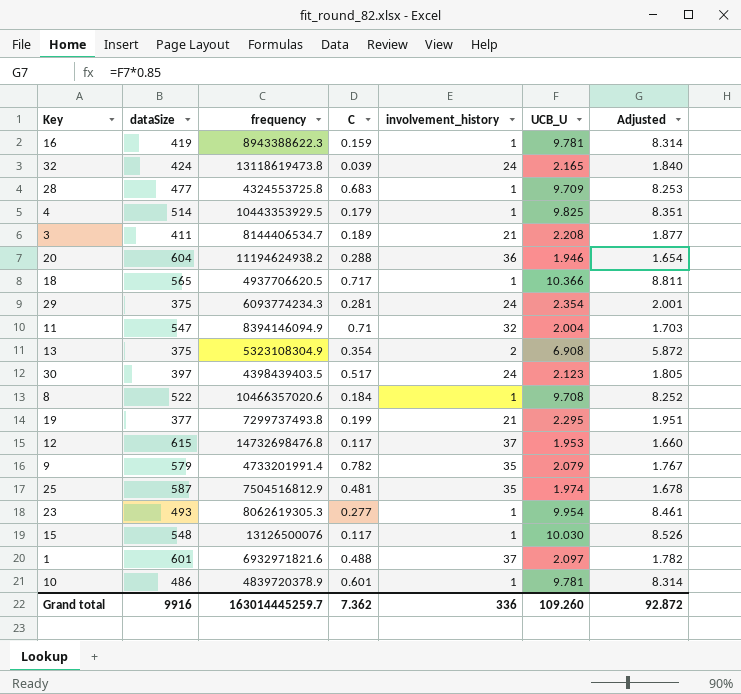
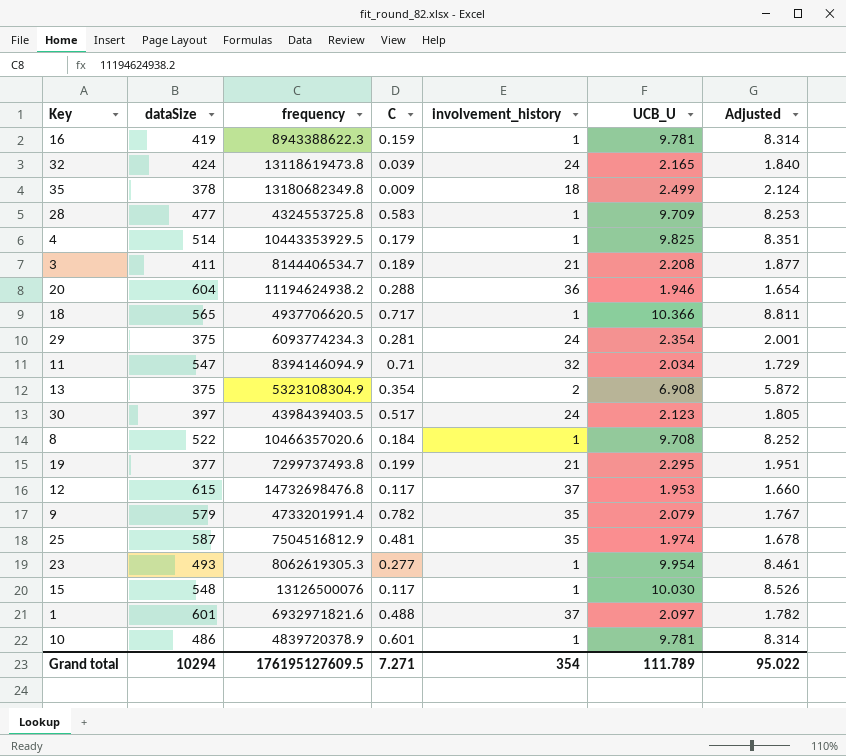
row 35: none -> 378 | 13180682349.8 | 0.009 | 18 | 2.499 | 2.124
28 | C: 0.683 -> 0.583
11 | UCB_U: 2.004 -> 2.034
11 | Adjusted: 1.703 -> 1.729
Grand total | dataSize: 9916 -> 10294
Grand total | frequency: 163014445259.7 -> 176195127609.5
Grand total | C: 7.362 -> 7.271
Grand total | involvement_history: 336 -> 354
Grand total | UCB_U: 109.260 -> 111.789
Grand total | Adjusted: 92.872 -> 95.022

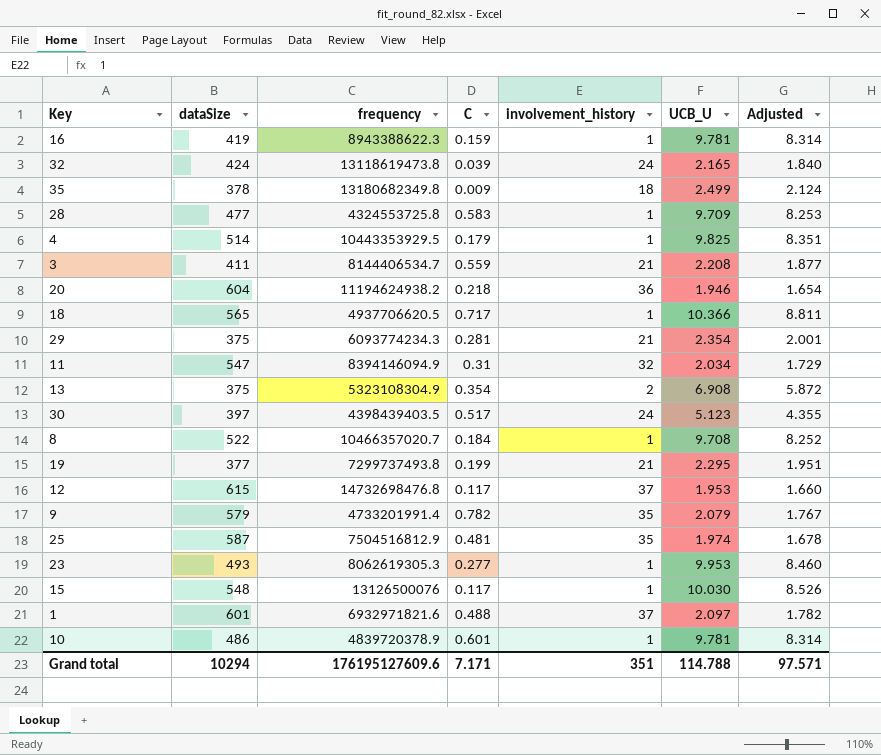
3 | C: 0.189 -> 0.559
20 | C: 0.288 -> 0.218
29 | involvement_history: 24 -> 21
11 | C: 0.71 -> 0.31
30 | UCB_U: 2.123 -> 5.123
30 | Adjusted: 1.805 -> 4.355
8 | frequency: 10466357020.6 -> 10466357020.7
23 | UCB_U: 9.954 -> 9.953
23 | Adjusted: 8.461 -> 8.460
Grand total | frequency: 176195127609.5 -> 176195127609.6
Grand total | C: 7.271 -> 7.171
Grand total | involvement_history: 354 -> 351
Grand total | UCB_U: 111.789 -> 114.788
Grand total | Adjusted: 95.022 -> 97.571

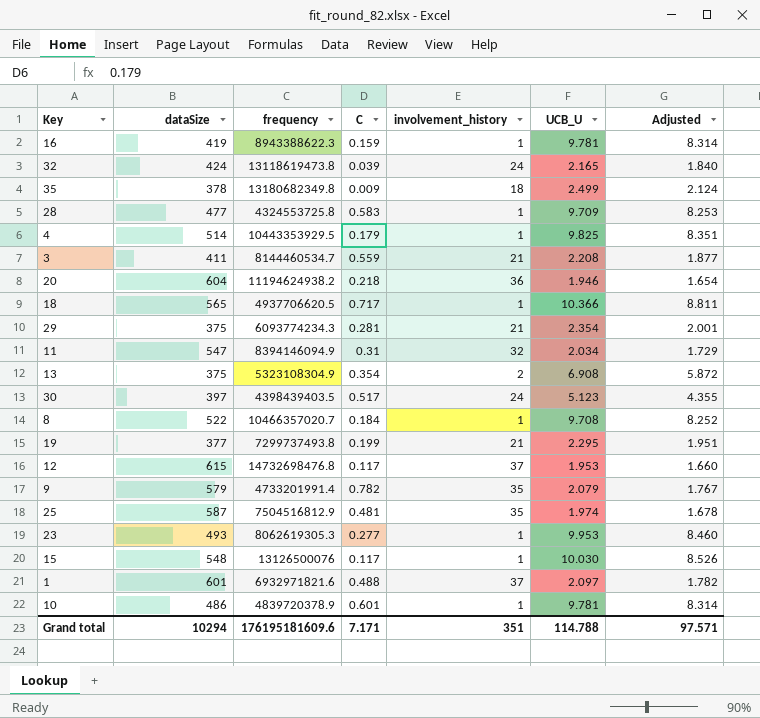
3 | frequency: 8144406534.7 -> 8144460534.7
Grand total | frequency: 176195127609.6 -> 176195181609.6

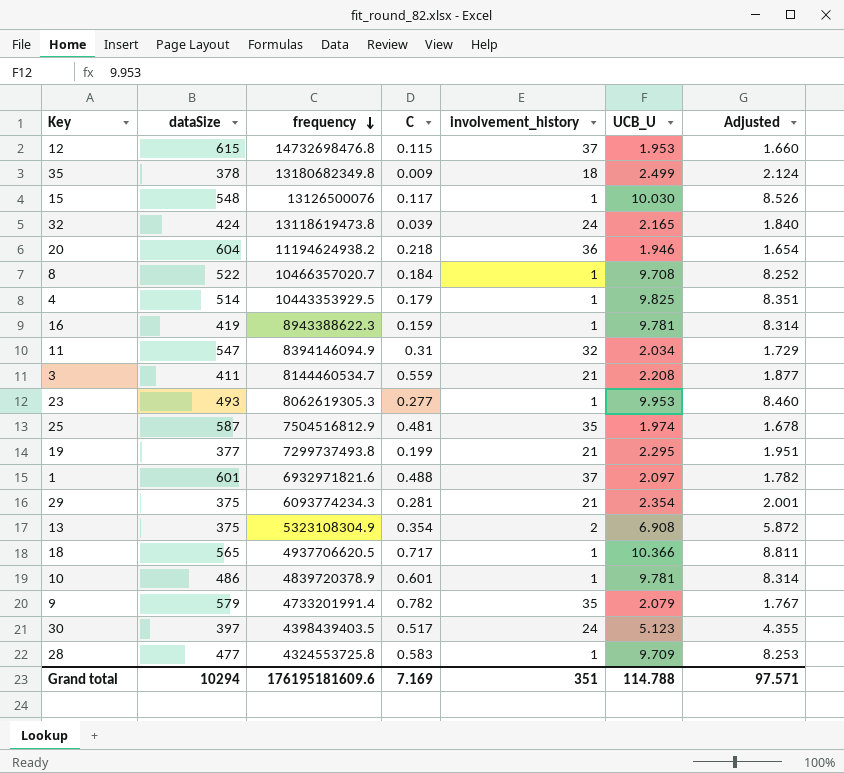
row order: none -> frequency descending
12 | C: 0.117 -> 0.115
Grand total | C: 7.171 -> 7.169

